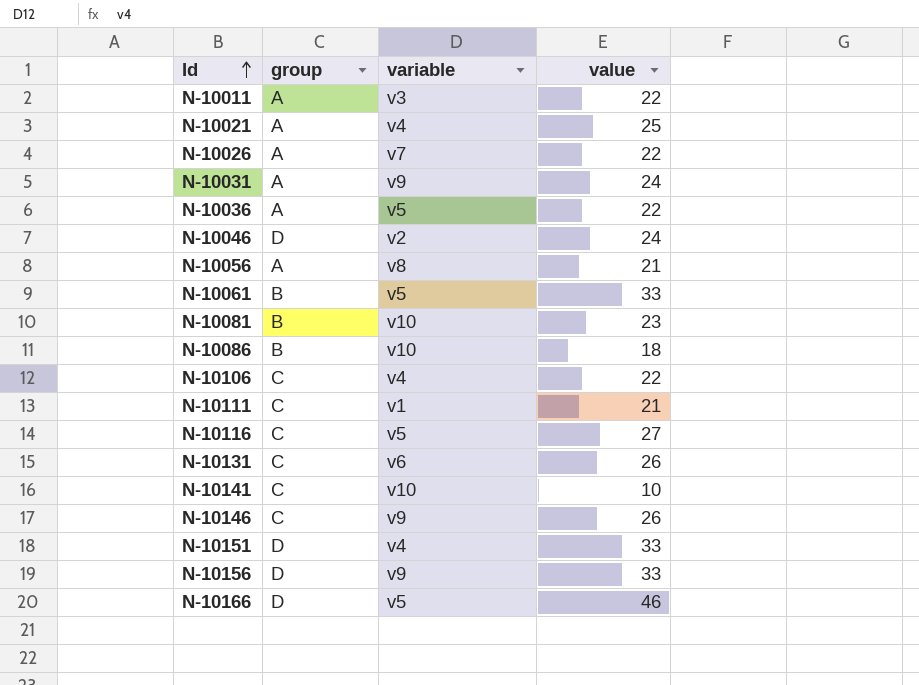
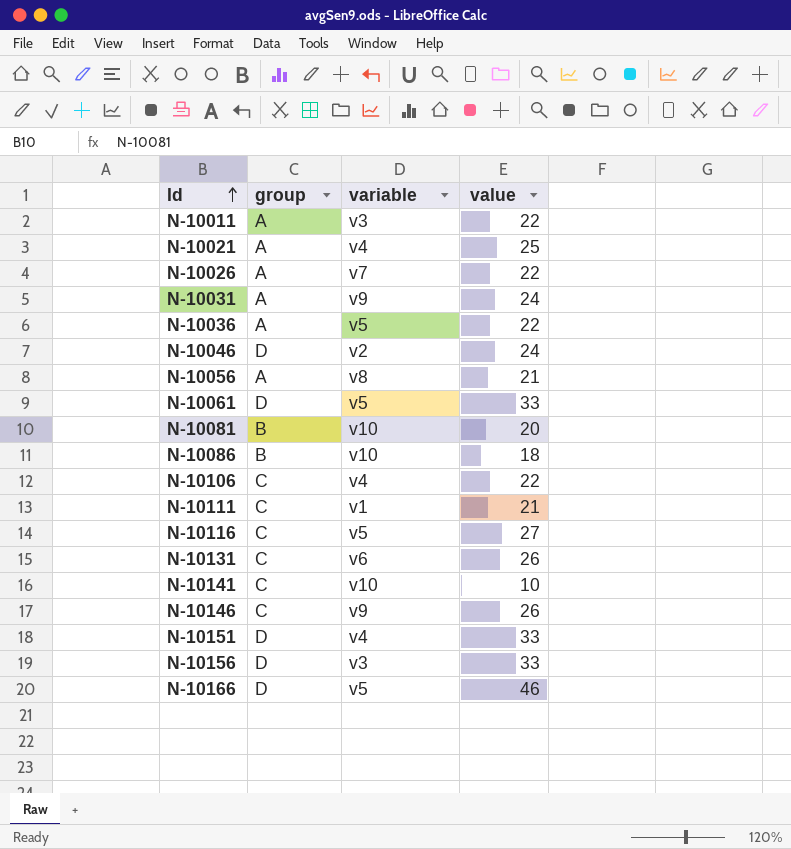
N-10061 | group: B -> D
N-10081 | value: 23 -> 20
N-10156 | variable: v9 -> v3

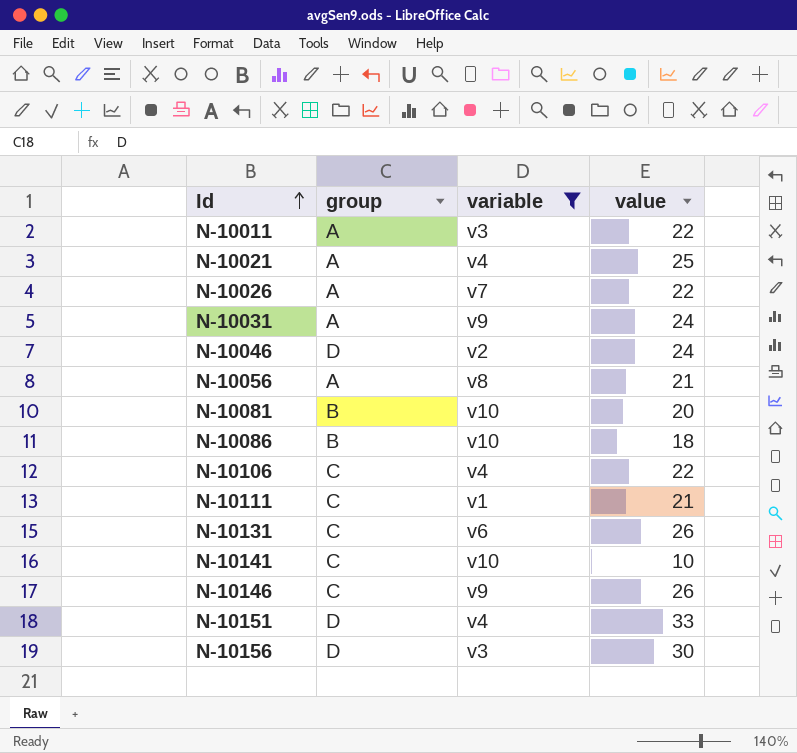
filter: none -> variable != v5
N-10156 | value: 33 -> 30

